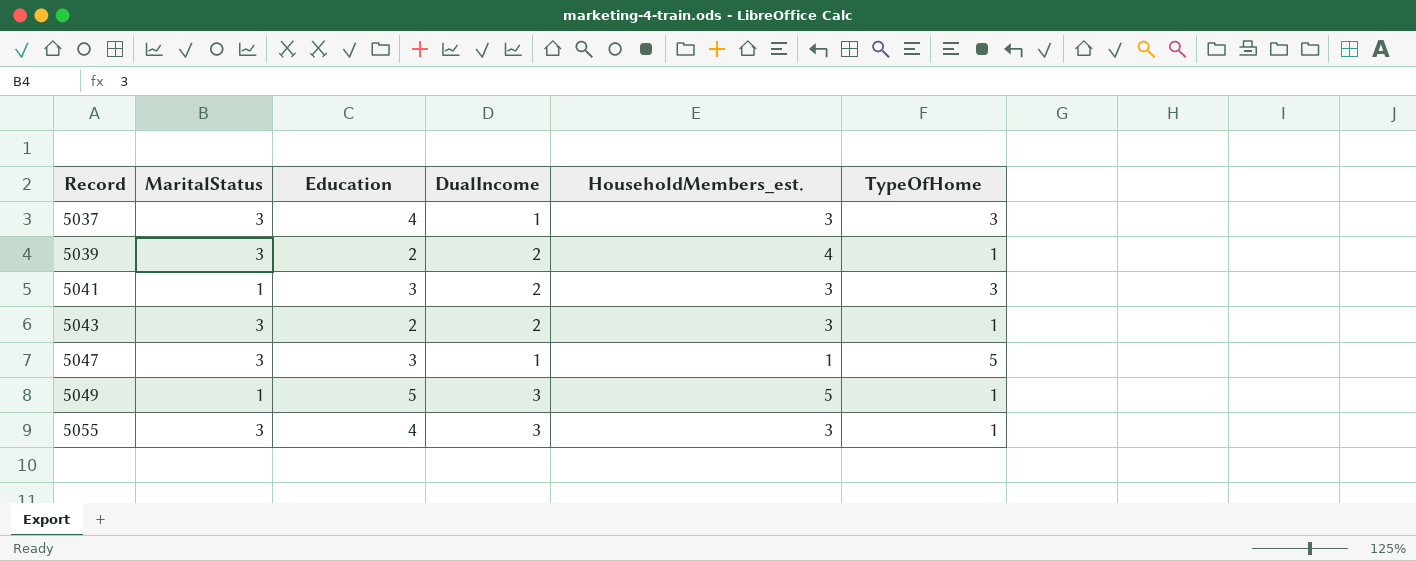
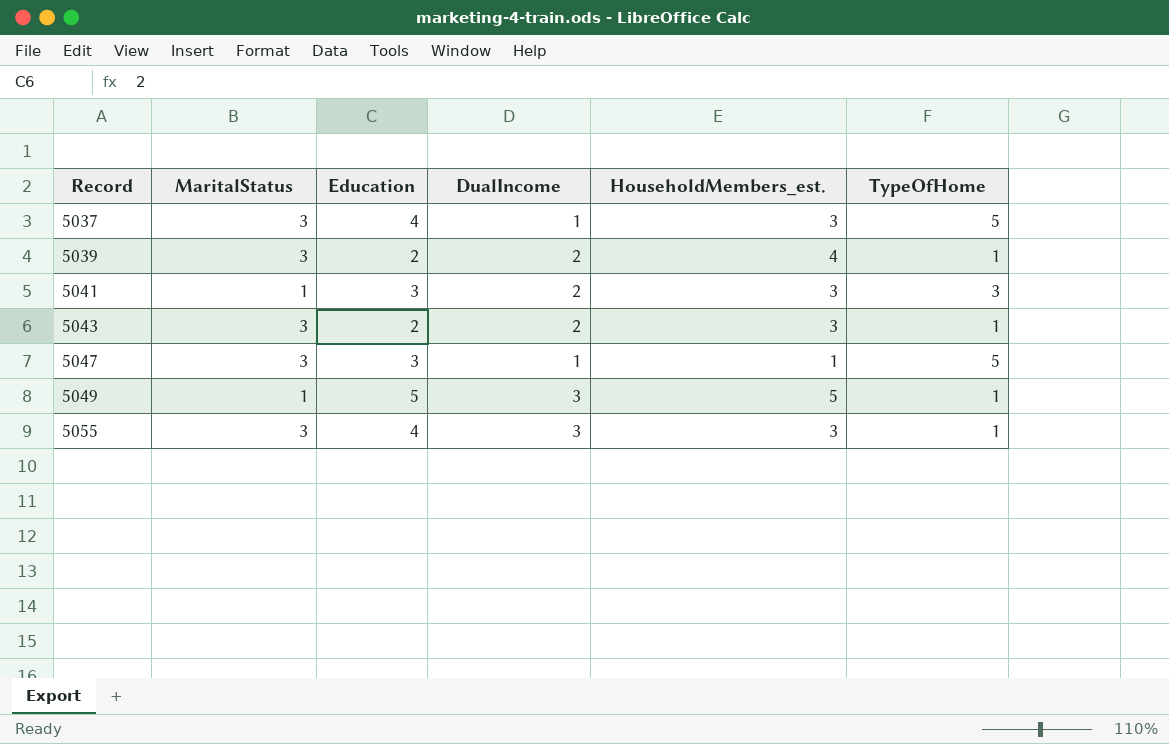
5037 | TypeOfHome: 3 -> 5

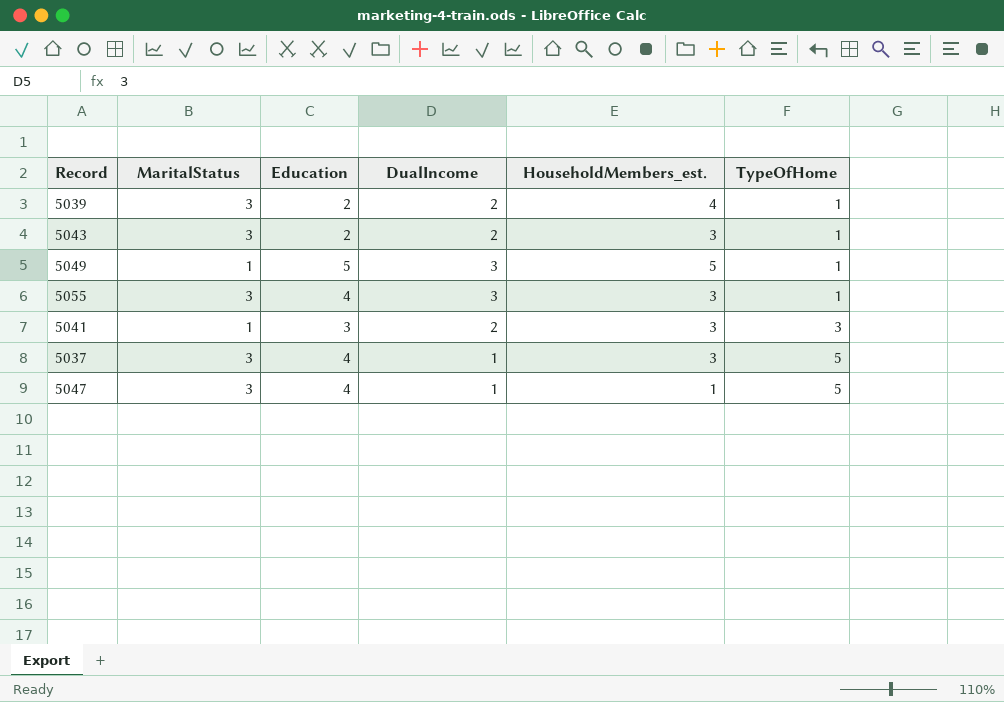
row order: Record ascending -> TypeOfHome ascending
5047 | Education: 3 -> 4

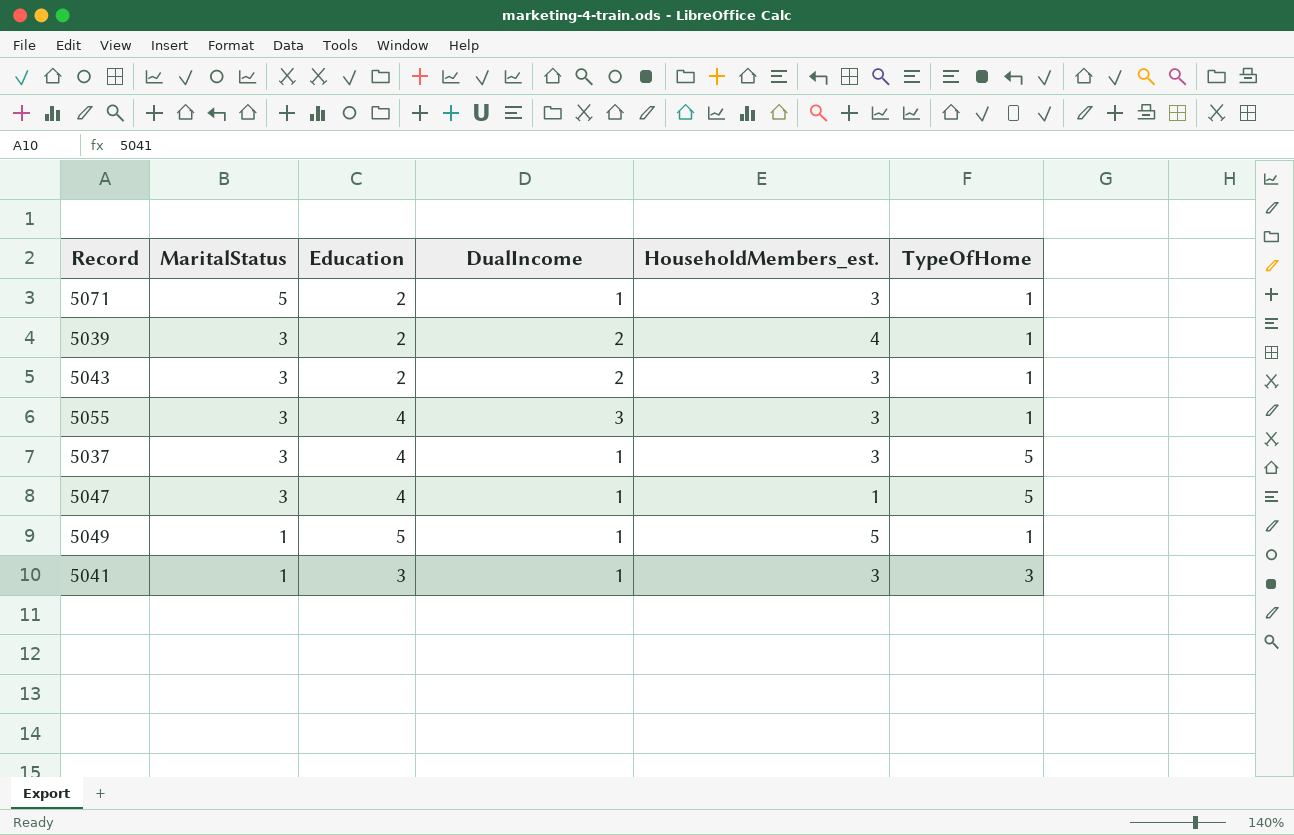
row order: TypeOfHome ascending -> MaritalStatus descending
row 5071: none -> 5 | 2 | 1 | 3 | 1
5049 | DualIncome: 3 -> 1
5041 | DualIncome: 2 -> 1

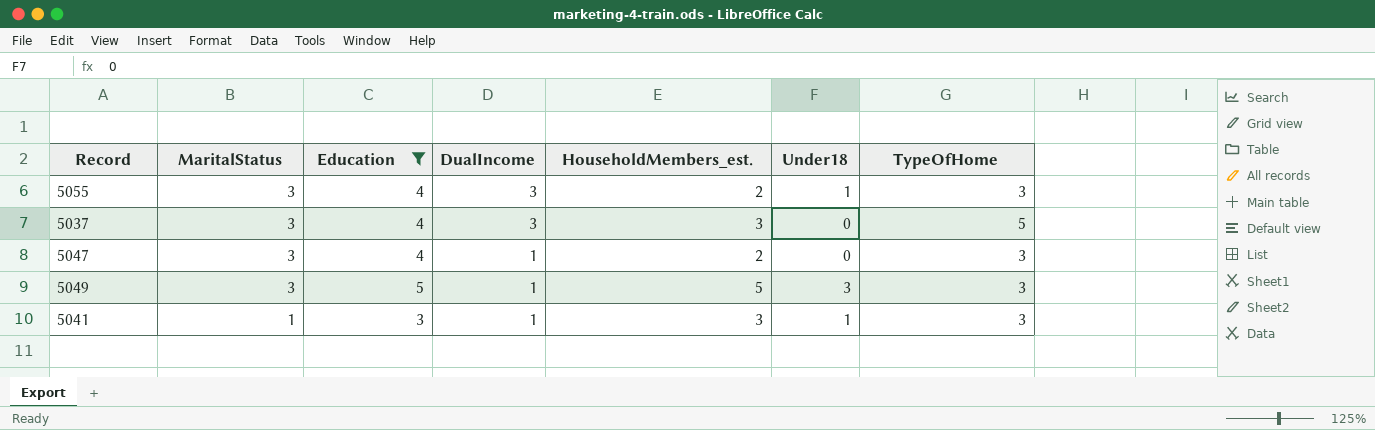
filter: none -> Education != 2
column Under18 | position: none -> 6
5055 | HouseholdMembers_est.: 3 -> 2
5055 | TypeOfHome: 1 -> 3
5037 | DualIncome: 1 -> 3
5047 | HouseholdMembers_est.: 1 -> 2
5047 | TypeOfHome: 5 -> 3
5049 | MaritalStatus: 1 -> 3
5049 | TypeOfHome: 1 -> 3

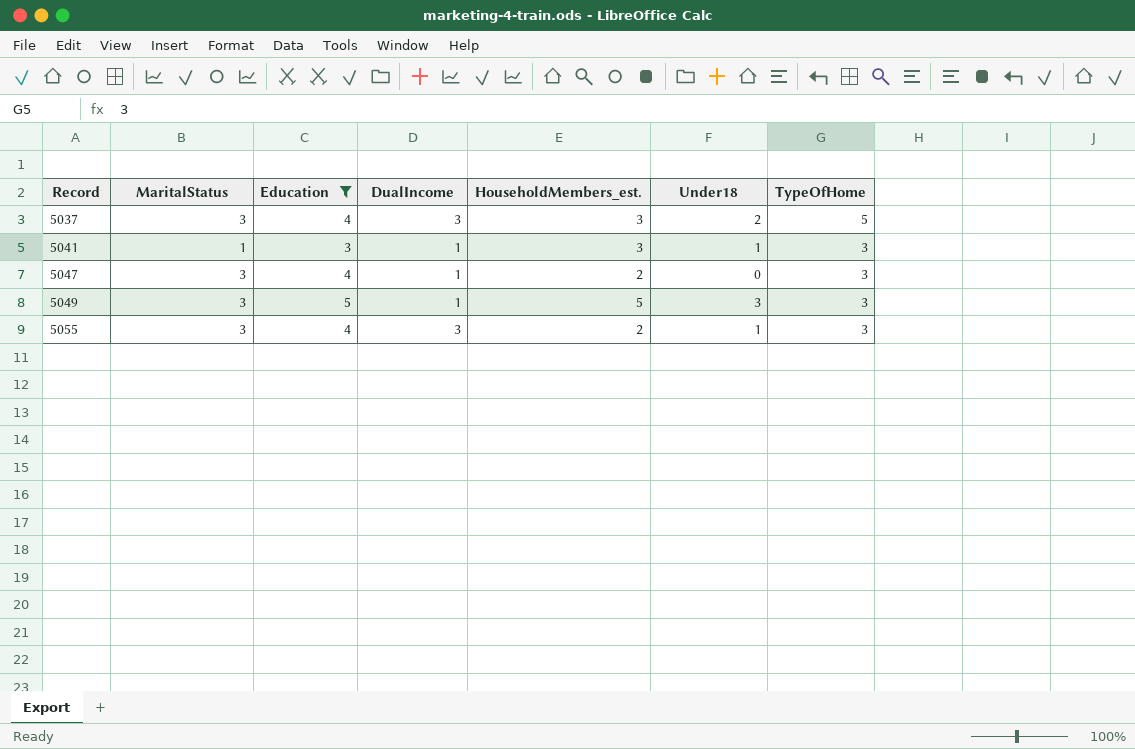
row order: MaritalStatus descending -> Record ascending
5037 | Under18: 0 -> 2

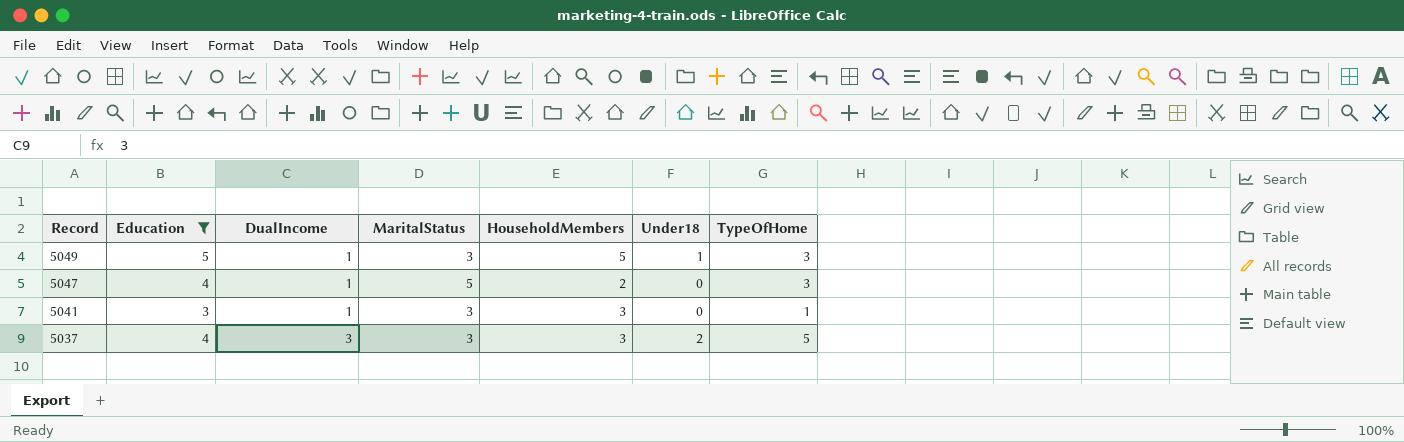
row order: Record ascending -> Record descending
column MaritalStatus | position: 2 -> 4
column name: HouseholdMembers_est. -> HouseholdMembers
row 5055: 3 | 4 | 3 | 2 | 1 | 3 -> none
5049 | Under18: 3 -> 1
5047 | MaritalStatus: 3 -> 5
5041 | MaritalStatus: 1 -> 3
5041 | Under18: 1 -> 0
5041 | TypeOfHome: 3 -> 1

